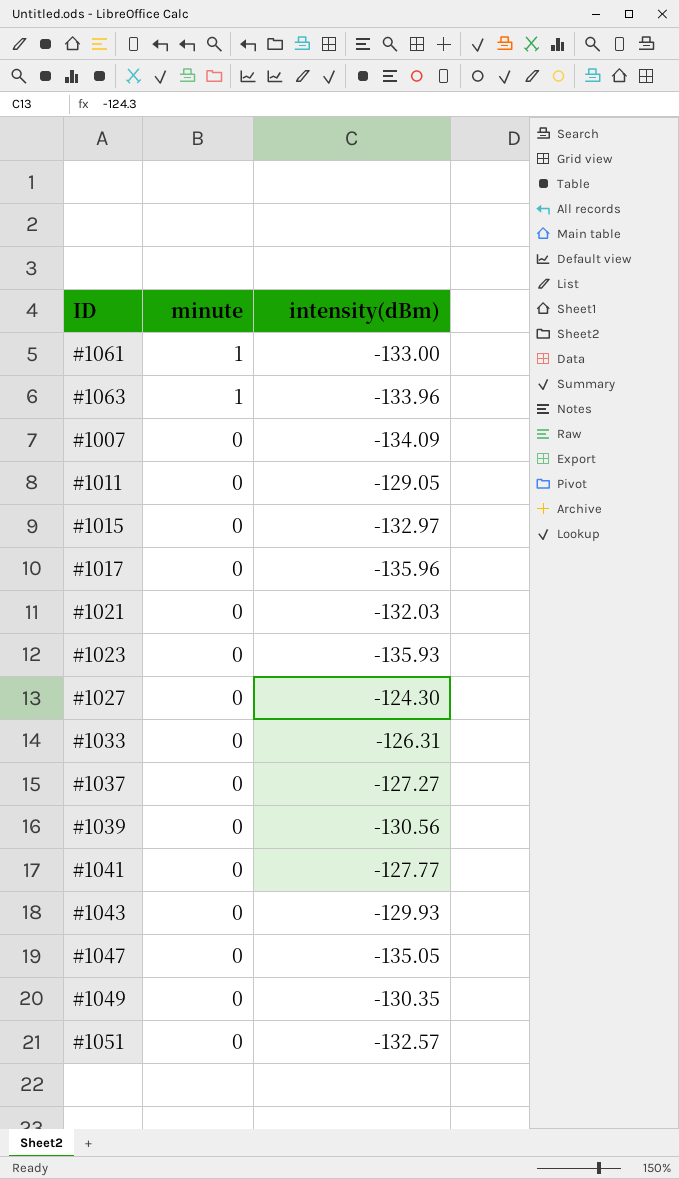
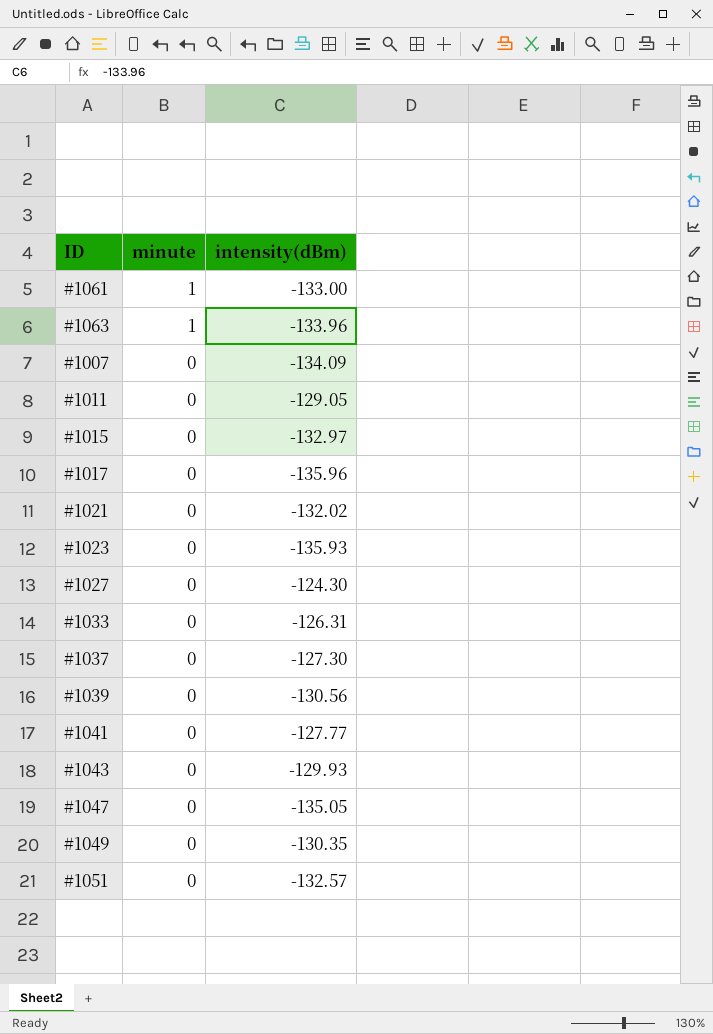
#1021 | intensity(dBm): -132.03 -> -132.02
#1037 | intensity(dBm): -127.27 -> -127.30

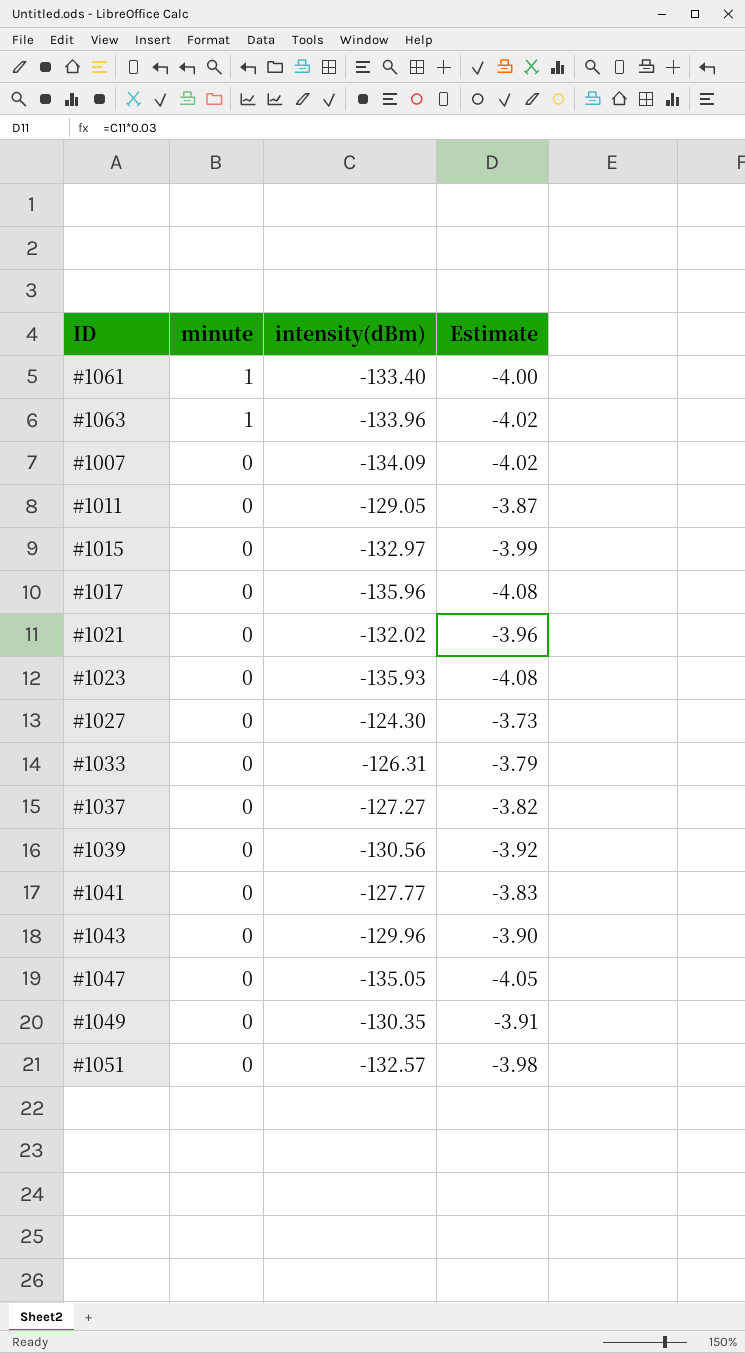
column Estimate | formula: none -> [intensity(dBm)] * 0.03
#1061 | intensity(dBm): -133.00 -> -133.40
#1037 | intensity(dBm): -127.30 -> -127.27
#1043 | intensity(dBm): -129.93 -> -129.96

